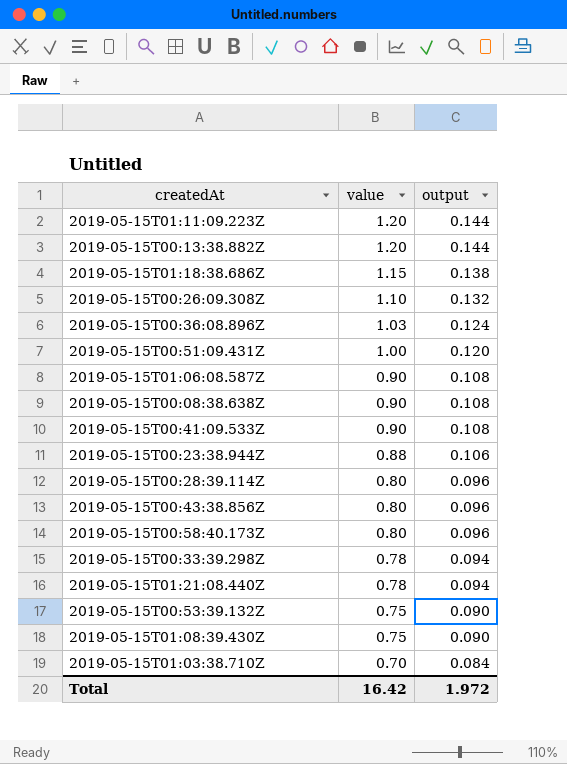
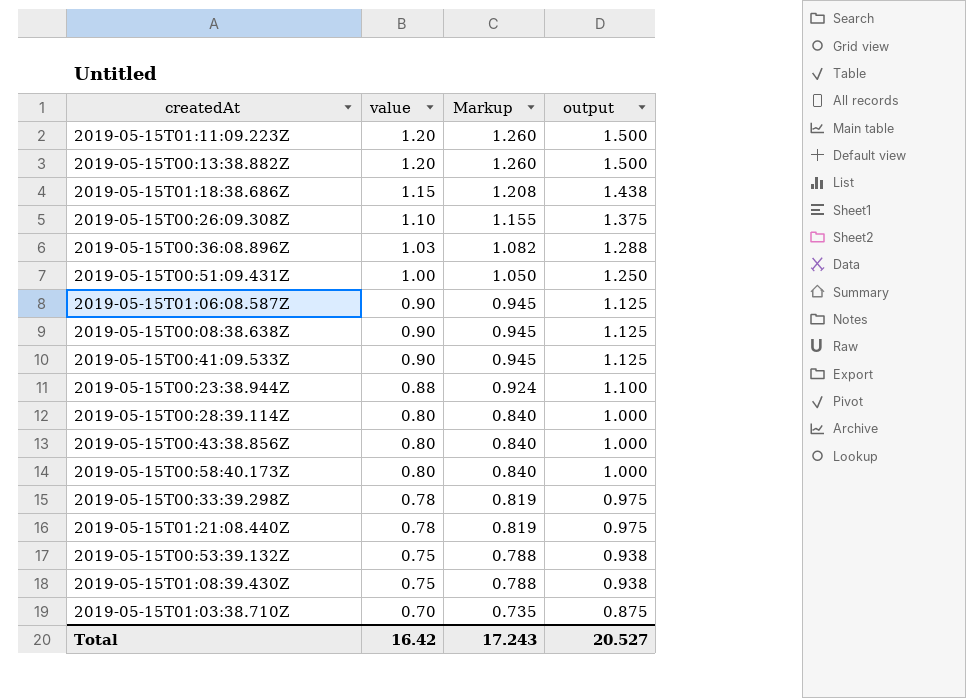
column Markup | formula: none -> [value] * 1.05
column output | formula: [value] * 0.12 -> [value] * 1.25
Total | output: 1.972 -> 20.527

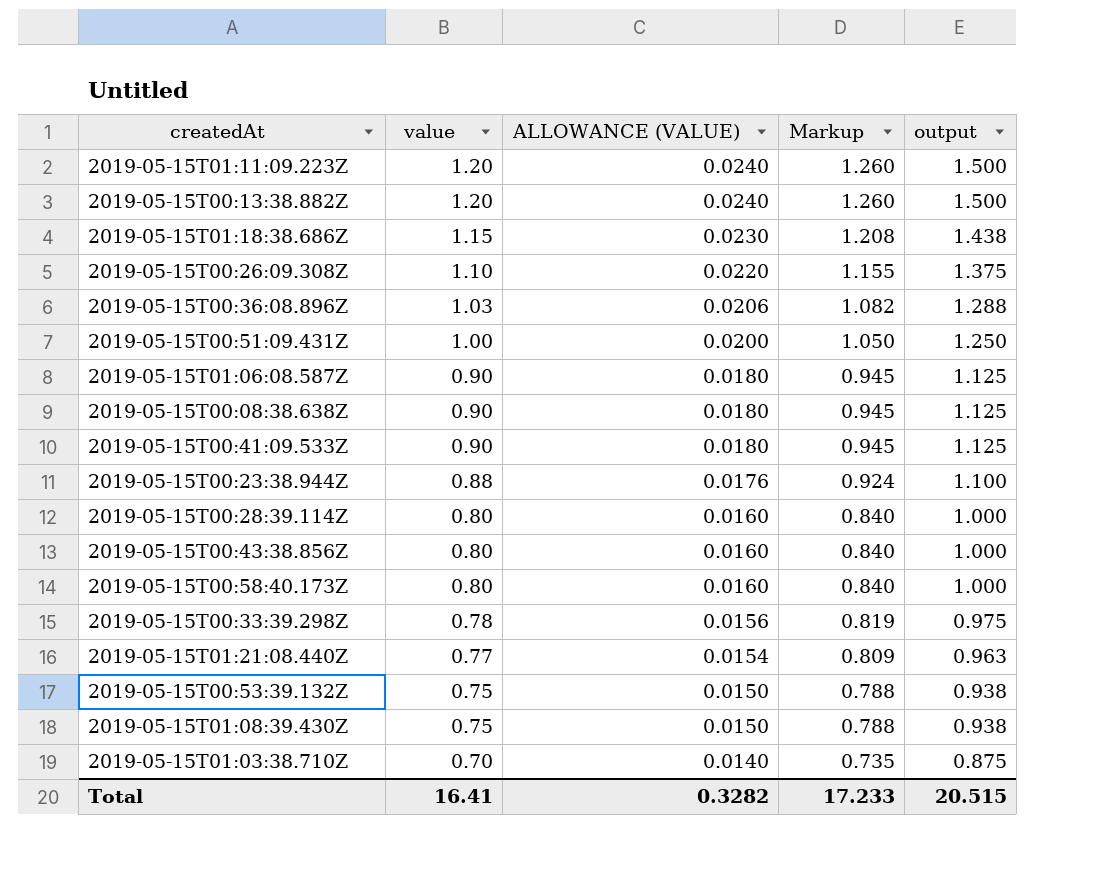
column ALLOWANCE (VALUE) | formula: none -> [value] * 0.02
2019-05-15T01:21:08.440Z | value: 0.78 -> 0.77
2019-05-15T01:21:08.440Z | Markup: 0.819 -> 0.809
2019-05-15T01:21:08.440Z | output: 0.975 -> 0.963
Total | value: 16.42 -> 16.41
Total | Markup: 17.243 -> 17.233
Total | output: 20.527 -> 20.515

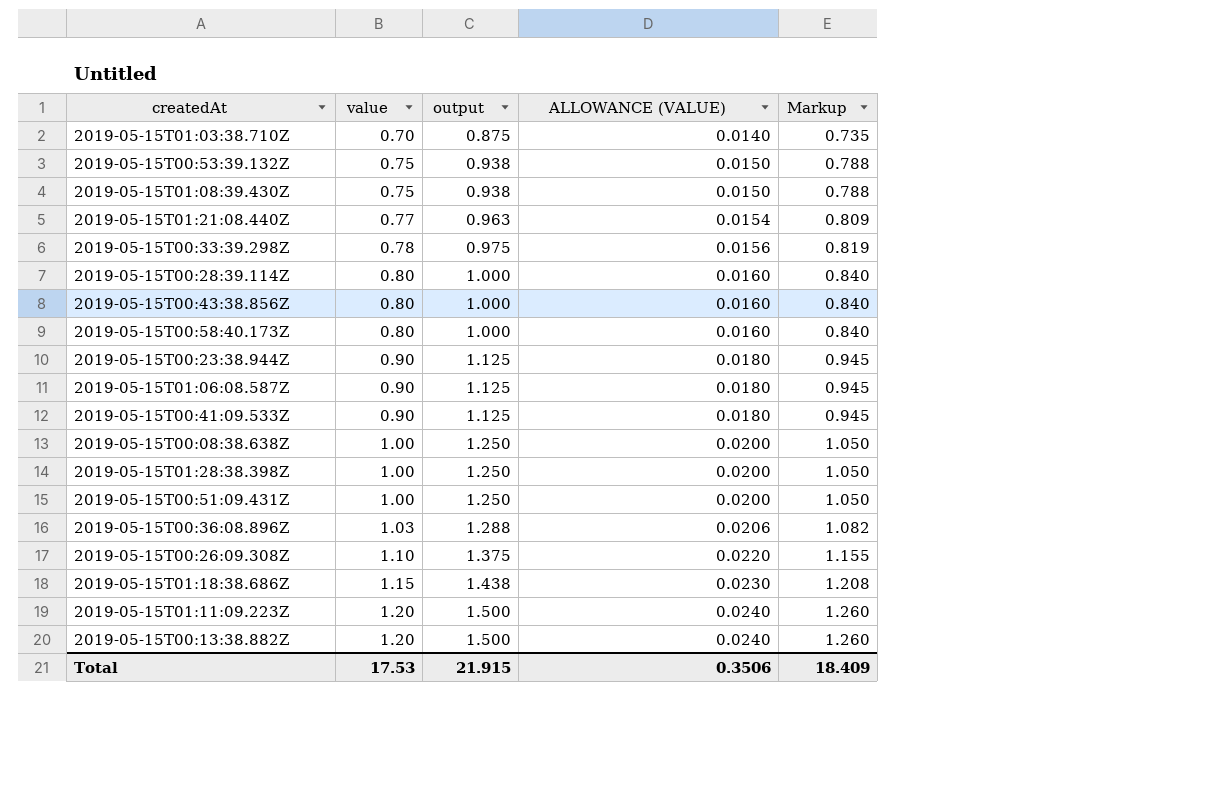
row order: value descending -> value ascending
column output | position: 5 -> 3
2019-05-15T00:23:38.944Z | value: 0.88 -> 0.90
2019-05-15T00:23:38.944Z | output: 1.100 -> 1.125
2019-05-15T00:23:38.944Z | ALLOWANCE (VALUE): 0.0176 -> 0.0180
2019-05-15T00:23:38.944Z | Markup: 0.924 -> 0.945
2019-05-15T00:08:38.638Z | value: 0.90 -> 1.00
2019-05-15T00:08:38.638Z | output: 1.125 -> 1.250
2019-05-15T00:08:38.638Z | ALLOWANCE (VALUE): 0.0180 -> 0.0200
2019-05-15T00:08:38.638Z | Markup: 0.945 -> 1.050
row 2019-05-15T01:28:38.398Z: none -> 1.00 | 1.250 | 0.0200 | 1.050
Total | value: 16.41 -> 17.53
Total | output: 20.515 -> 21.915
Total | ALLOWANCE (VALUE): 0.3282 -> 0.3506
Total | Markup: 17.233 -> 18.409

